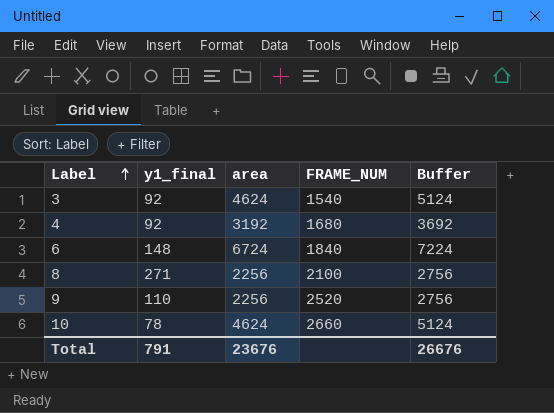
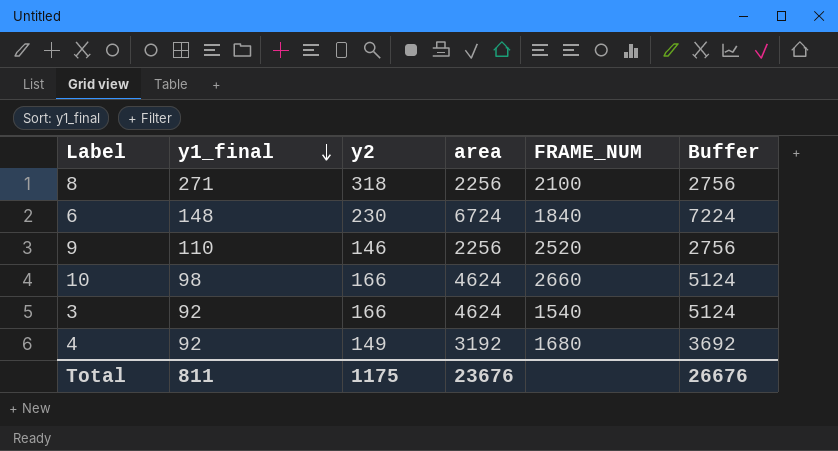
row order: Label ascending -> y1_final descending
column y2 | position: none -> 3
10 | y1_final: 78 -> 98
Total | y1_final: 791 -> 811

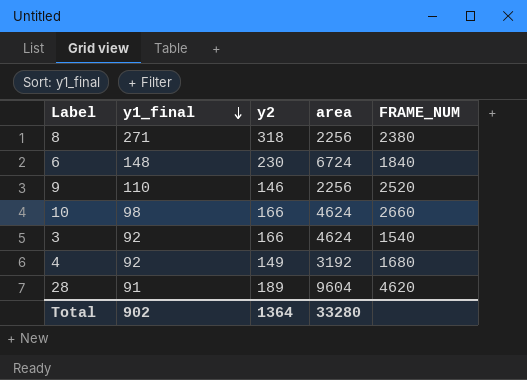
column Buffer | formula: [area] + 500 -> none
8 | FRAME_NUM: 2100 -> 2380
row 28: none -> 91 | 189 | 9604 | 4620
Total | y1_final: 811 -> 902
Total | y2: 1175 -> 1364
Total | area: 23676 -> 33280

